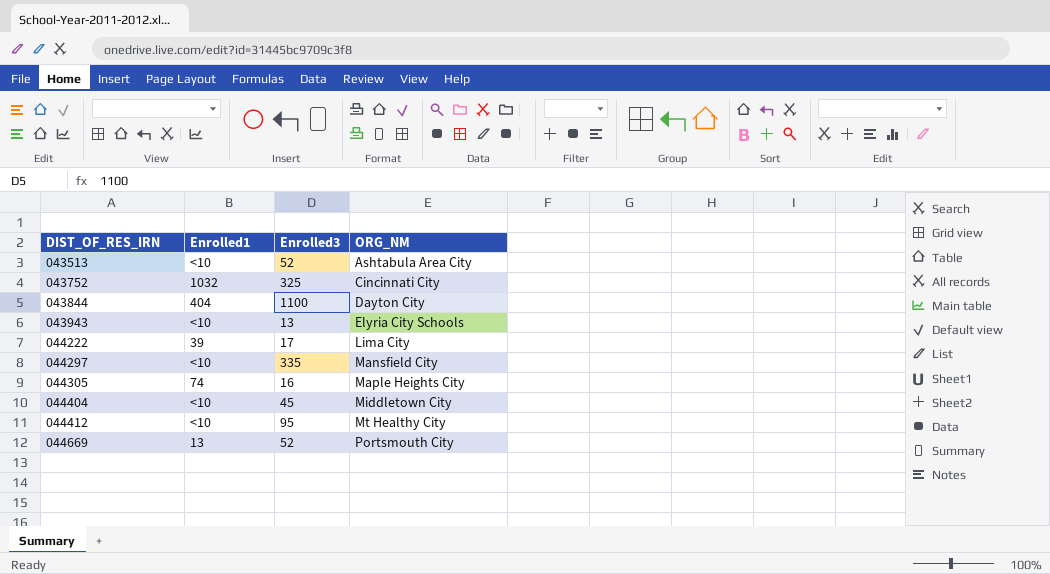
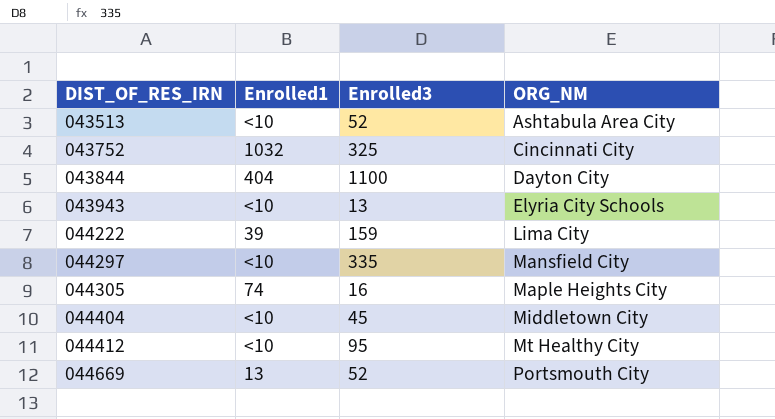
044222 | Enrolled3: 17 -> 159

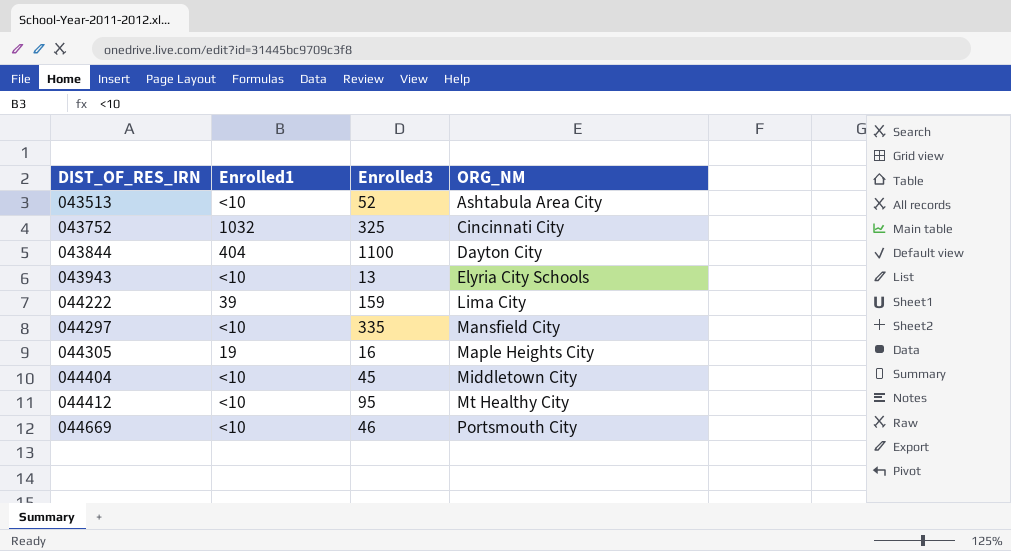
044305 | Enrolled1: 74 -> 19
044669 | Enrolled1: 13 -> <10
044669 | Enrolled3: 52 -> 46

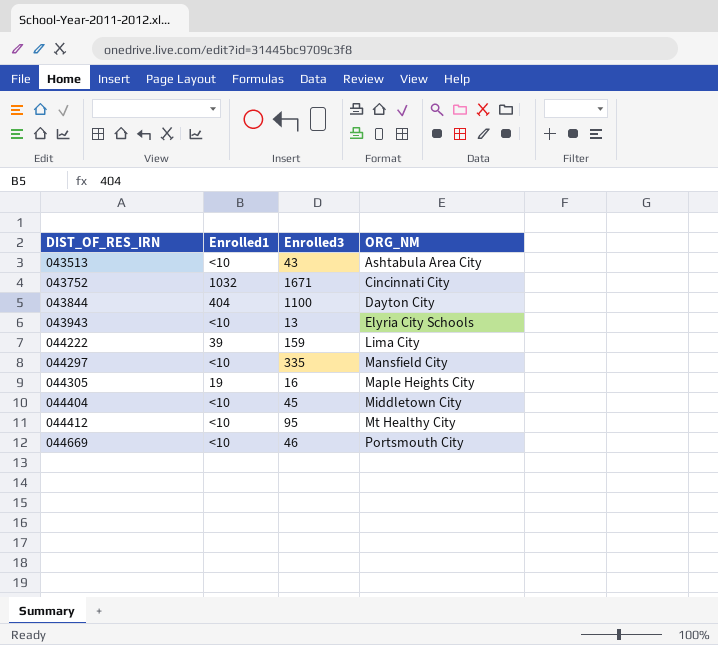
043513 | Enrolled3: 52 -> 43
043752 | Enrolled3: 325 -> 1671

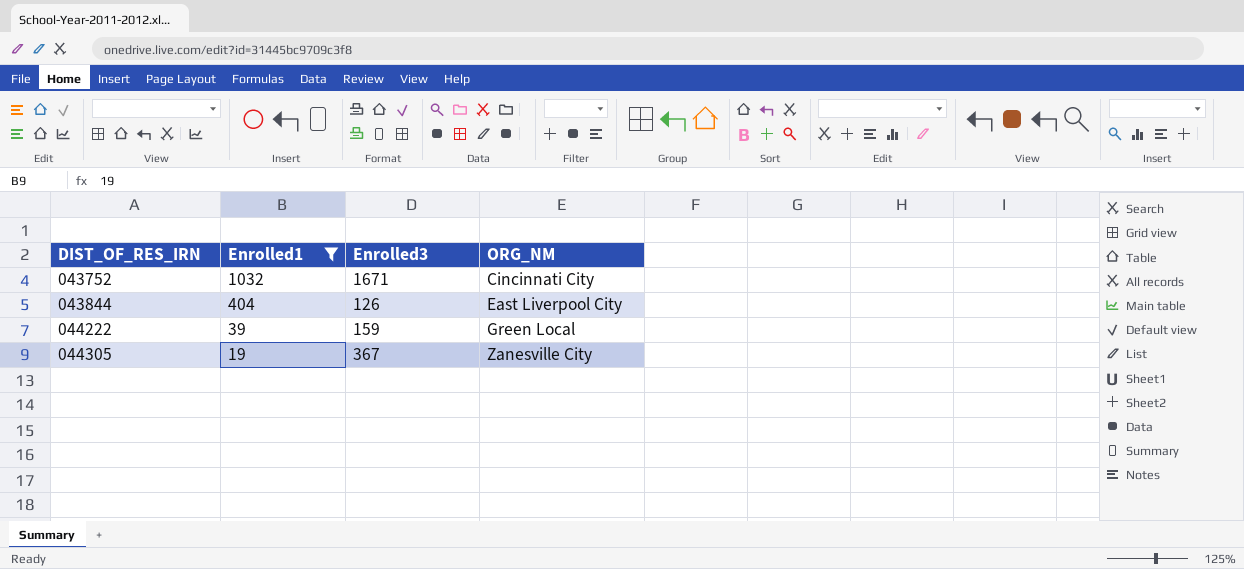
filter: none -> Enrolled1 != <10
043844 | Enrolled3: 1100 -> 126
043844 | ORG_NM: Dayton City -> East Liverpool City
044222 | ORG_NM: Lima City -> Green Local
044305 | Enrolled3: 16 -> 367
044305 | ORG_NM: Maple Heights City -> Zanesville City

